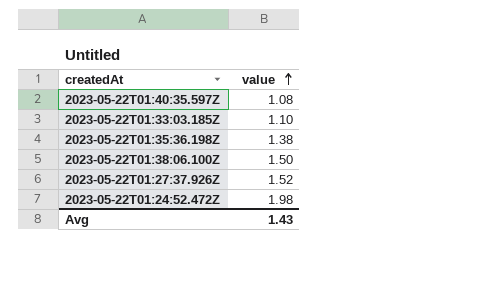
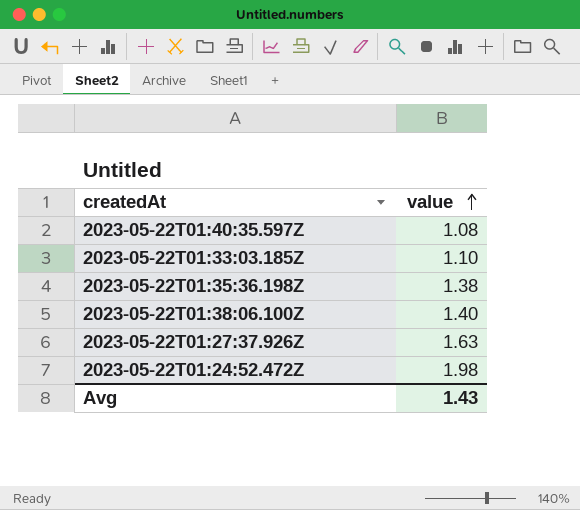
2023-05-22T01:38:06.100Z | value: 1.50 -> 1.40
2023-05-22T01:27:37.926Z | value: 1.52 -> 1.63

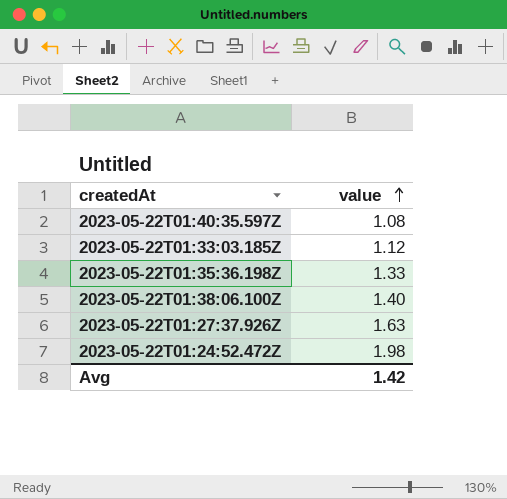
2023-05-22T01:33:03.185Z | value: 1.10 -> 1.12
2023-05-22T01:35:36.198Z | value: 1.38 -> 1.33
Avg | value: 1.43 -> 1.42

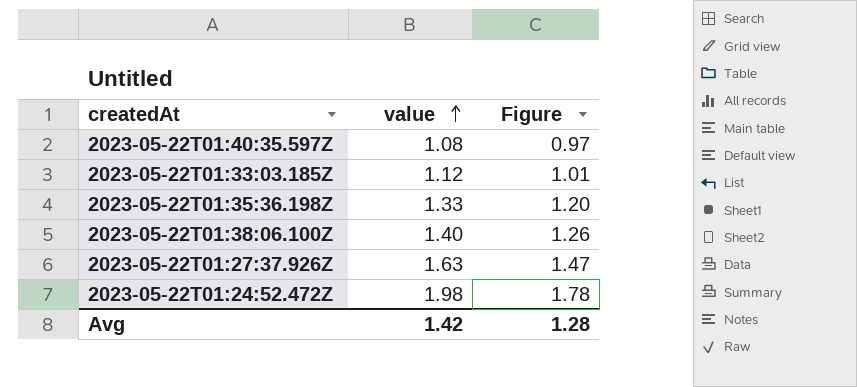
column Figure | formula: none -> [value] * 0.9

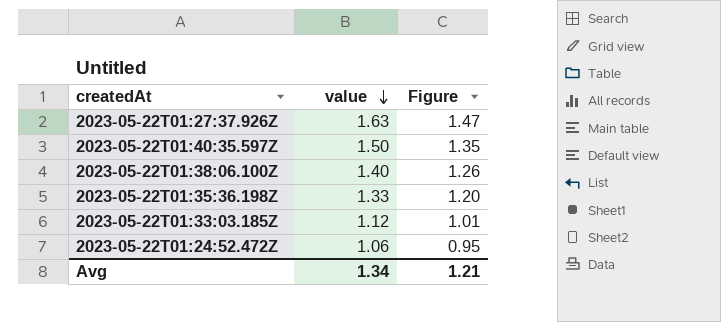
row order: value ascending -> value descending
2023-05-22T01:40:35.597Z | value: 1.08 -> 1.50
2023-05-22T01:40:35.597Z | Figure: 0.97 -> 1.35
2023-05-22T01:24:52.472Z | value: 1.98 -> 1.06
2023-05-22T01:24:52.472Z | Figure: 1.78 -> 0.95
Avg | value: 1.42 -> 1.34
Avg | Figure: 1.28 -> 1.21

